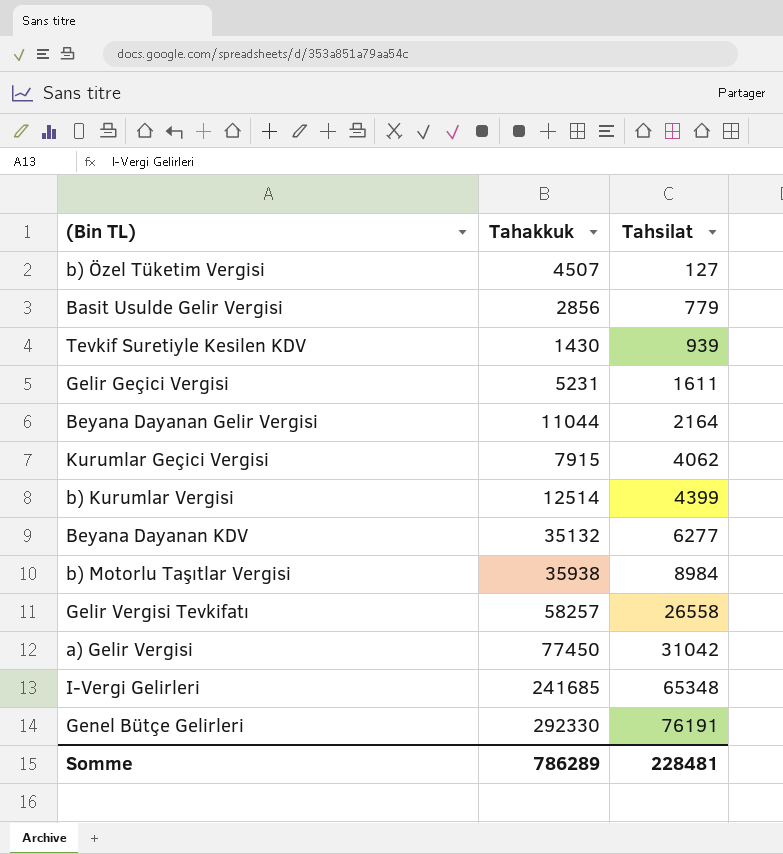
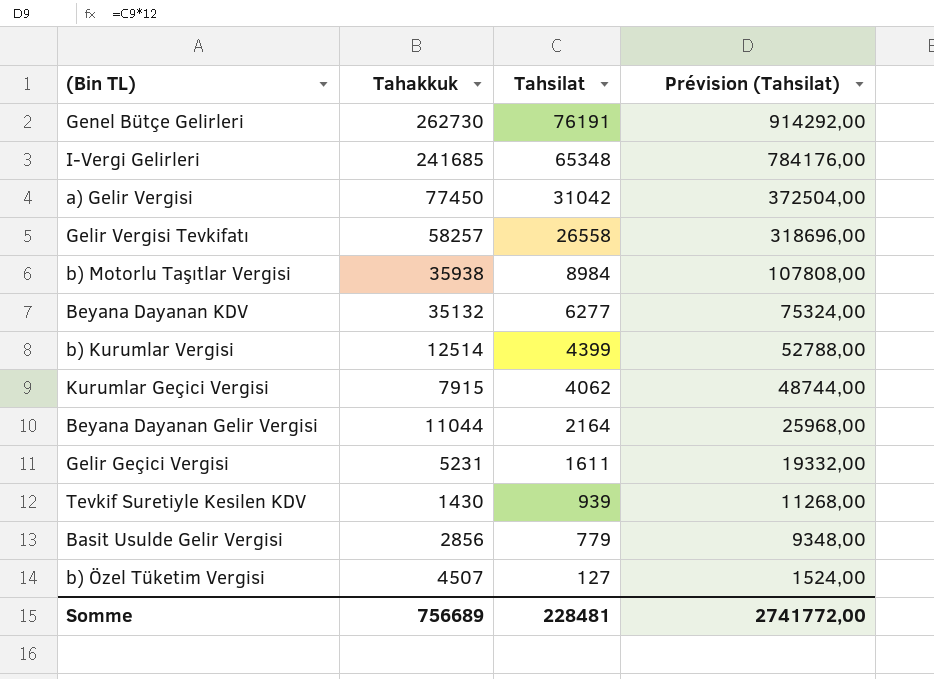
row order: Tahsilat ascending -> Tahsilat descending
column Prévision (Tahsilat) | formula: none -> [Tahsilat] * 12
Genel Bütçe Gelirleri | Tahakkuk: 292330 -> 262730
Somme | Tahakkuk: 786289 -> 756689

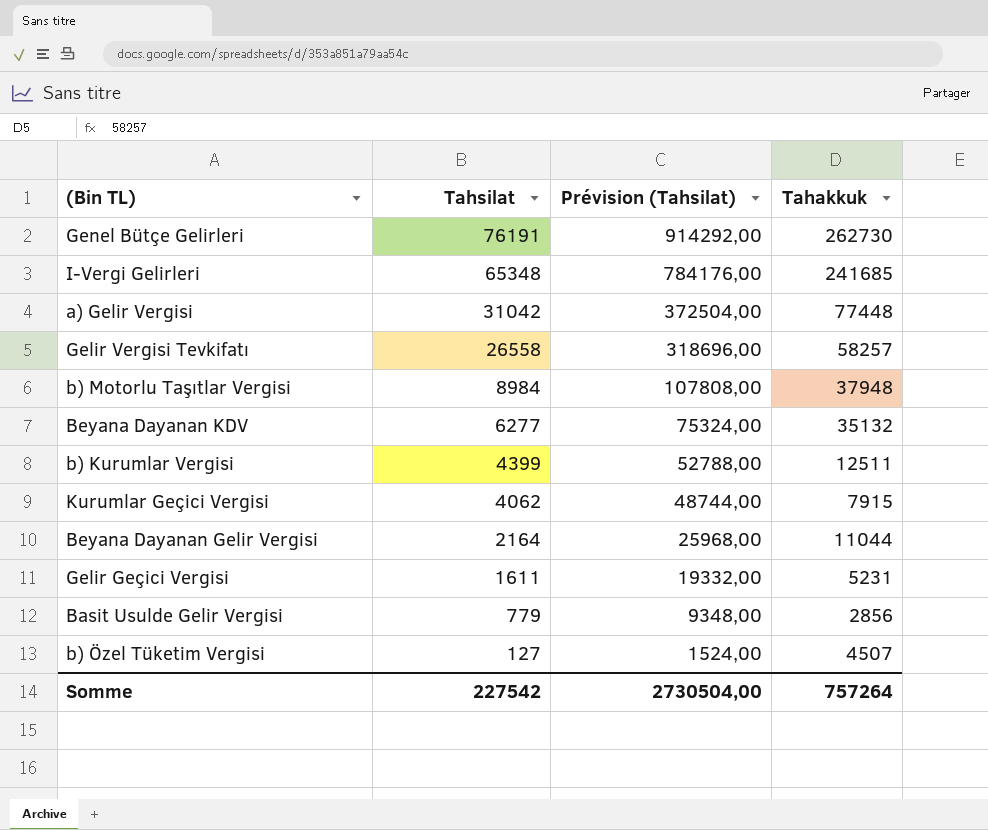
column Tahakkuk | position: 2 -> 4
row Tevkif Suretiyle Kesilen KDV: 1430 | 939 | 11268,00 -> none
a) Gelir Vergisi | Tahakkuk: 77450 -> 77448
b) Motorlu Taşıtlar Vergisi | Tahakkuk: 35938 -> 37948
b) Kurumlar Vergisi | Tahakkuk: 12514 -> 12511
Somme | Tahsilat: 228481 -> 227542
Somme | Prévision (Tahsilat): 2741772,00 -> 2730504,00
Somme | Tahakkuk: 756689 -> 757264

